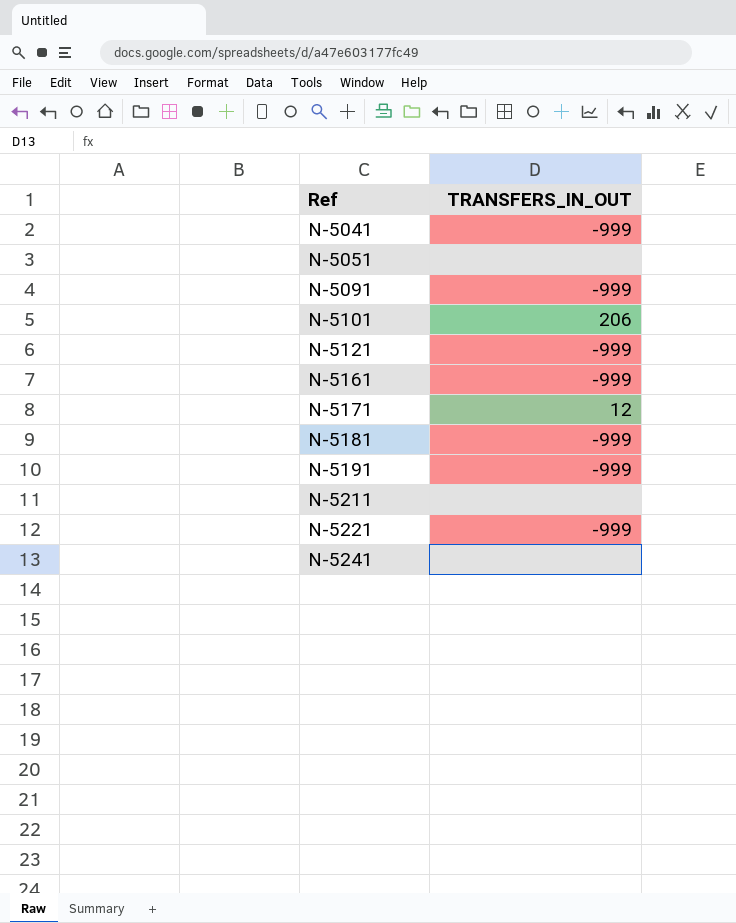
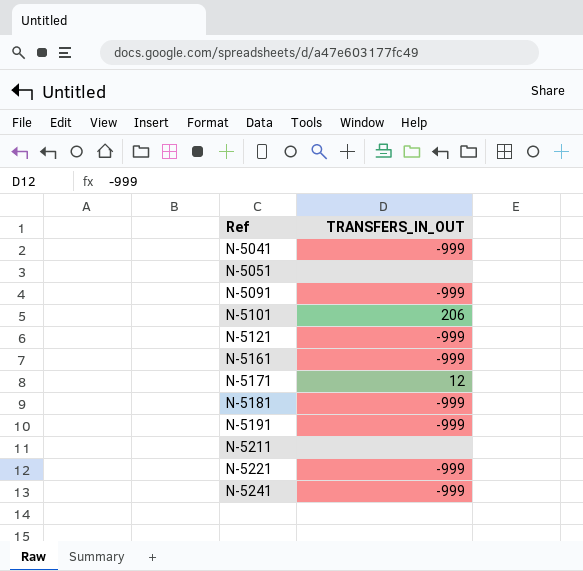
N-5241 | TRANSFERS_IN_OUT: none -> -999

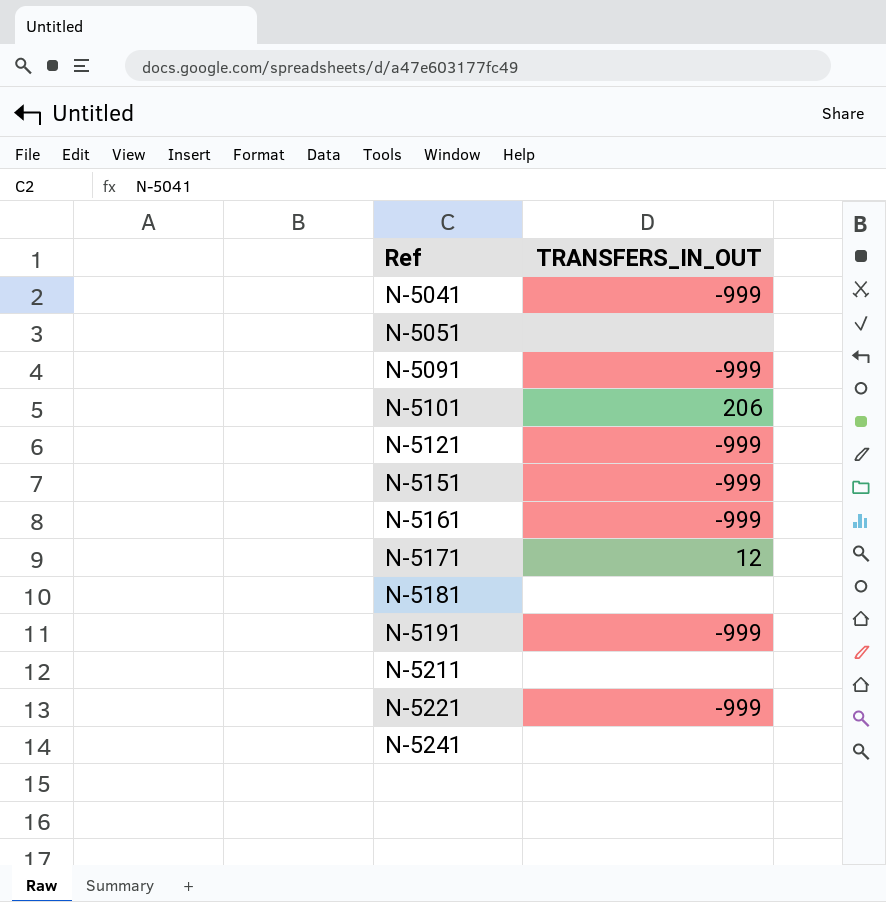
row N-5151: none -> -999
N-5181 | TRANSFERS_IN_OUT: -999 -> none
N-5241 | TRANSFERS_IN_OUT: -999 -> none

